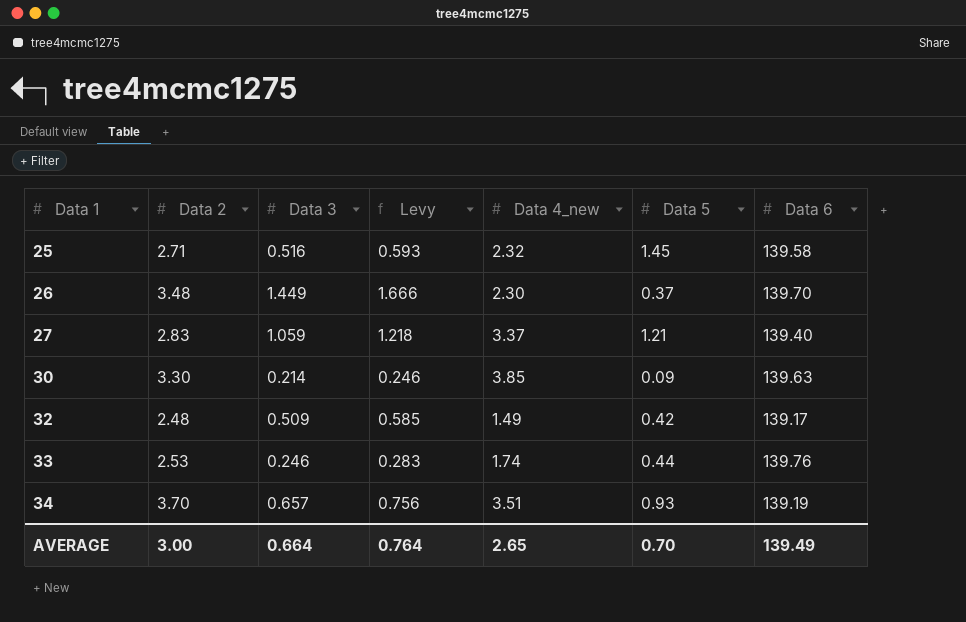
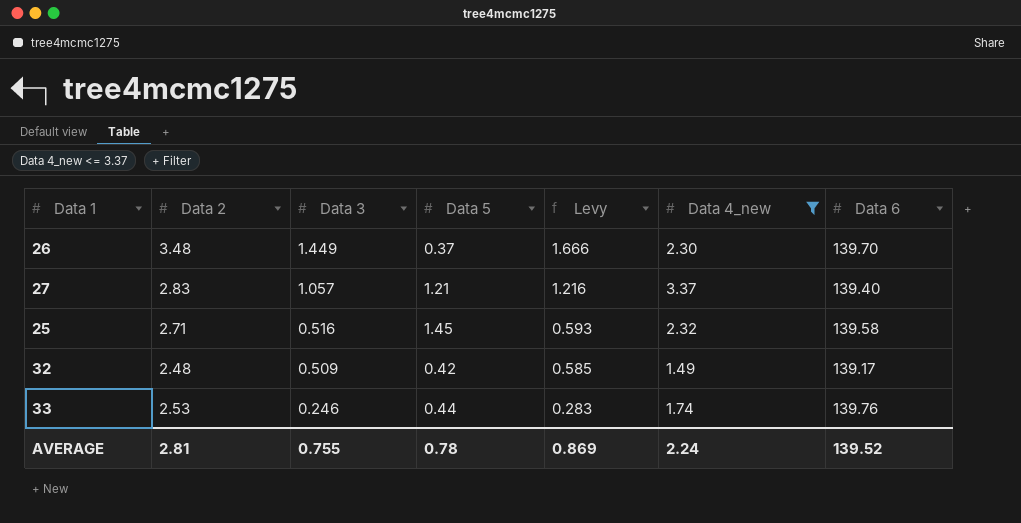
filter: none -> Data 4_new <= 3.37
row order: Data 1 ascending -> Data 3 descending
column Data 5 | position: 6 -> 4
27 | Data 3: 1.059 -> 1.057
27 | Levy: 1.218 -> 1.216
AVERAGE | Data 2: 3.00 -> 2.81
AVERAGE | Data 3: 0.664 -> 0.755
AVERAGE | Data 5: 0.70 -> 0.78
AVERAGE | Levy: 0.764 -> 0.869
AVERAGE | Data 4_new: 2.65 -> 2.24
AVERAGE | Data 6: 139.49 -> 139.52

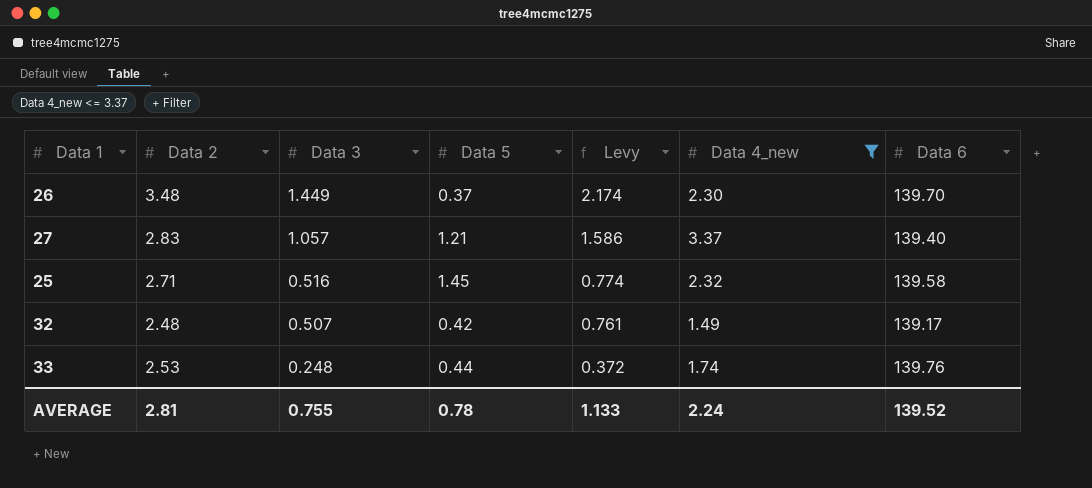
column Levy | formula: [Data 3] * 1.15 -> [Data 3] * 1.5
32 | Data 3: 0.509 -> 0.507
33 | Data 3: 0.246 -> 0.248
AVERAGE | Levy: 0.869 -> 1.133

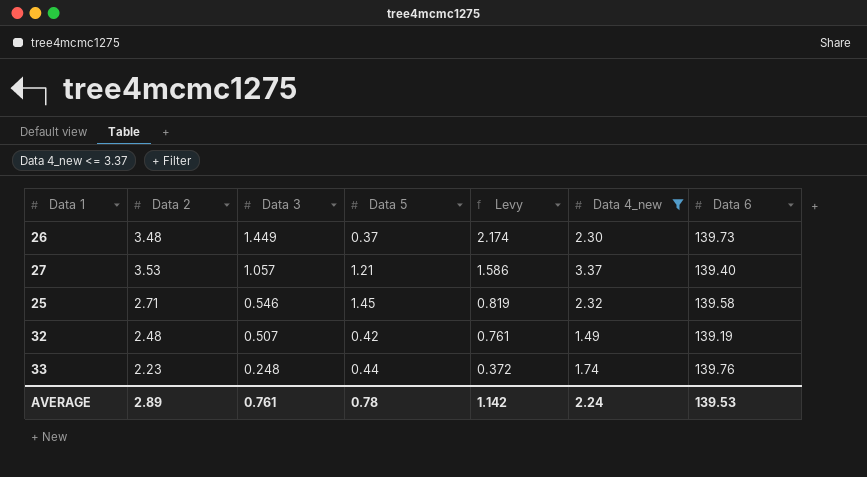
26 | Data 6: 139.70 -> 139.73
27 | Data 2: 2.83 -> 3.53
25 | Data 3: 0.516 -> 0.546
25 | Levy: 0.774 -> 0.819
32 | Data 6: 139.17 -> 139.19
33 | Data 2: 2.53 -> 2.23
AVERAGE | Data 2: 2.81 -> 2.89
AVERAGE | Data 3: 0.755 -> 0.761
AVERAGE | Levy: 1.133 -> 1.142
AVERAGE | Data 6: 139.52 -> 139.53

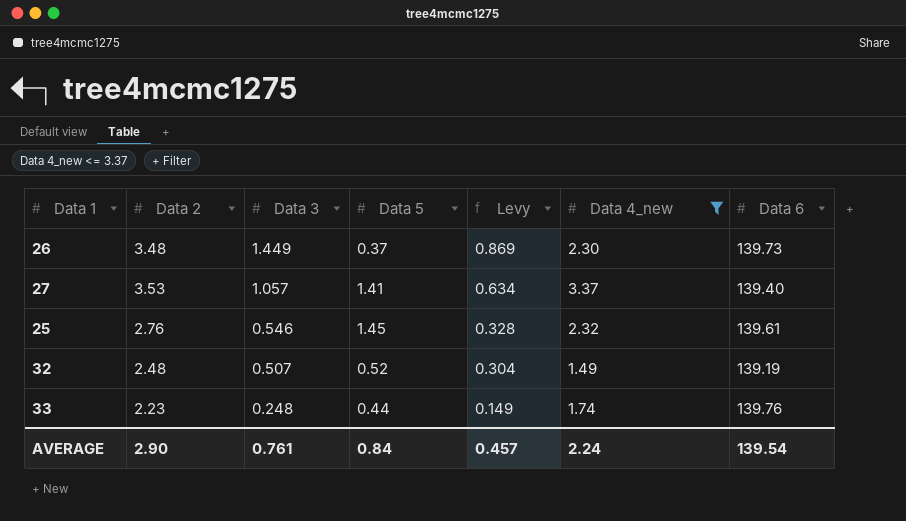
column Levy | formula: [Data 3] * 1.5 -> [Data 3] * 0.6
27 | Data 5: 1.21 -> 1.41
25 | Data 2: 2.71 -> 2.76
25 | Data 6: 139.58 -> 139.61
32 | Data 5: 0.42 -> 0.52
AVERAGE | Data 2: 2.89 -> 2.90
AVERAGE | Data 5: 0.78 -> 0.84
AVERAGE | Levy: 1.142 -> 0.457
AVERAGE | Data 6: 139.53 -> 139.54

